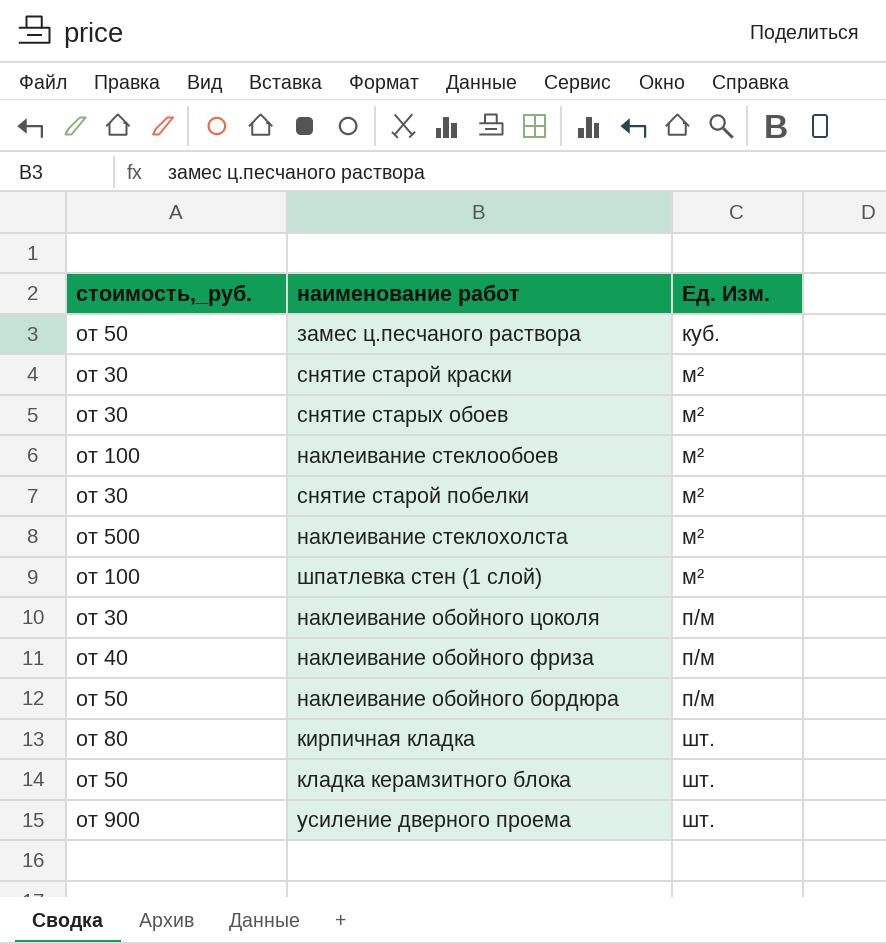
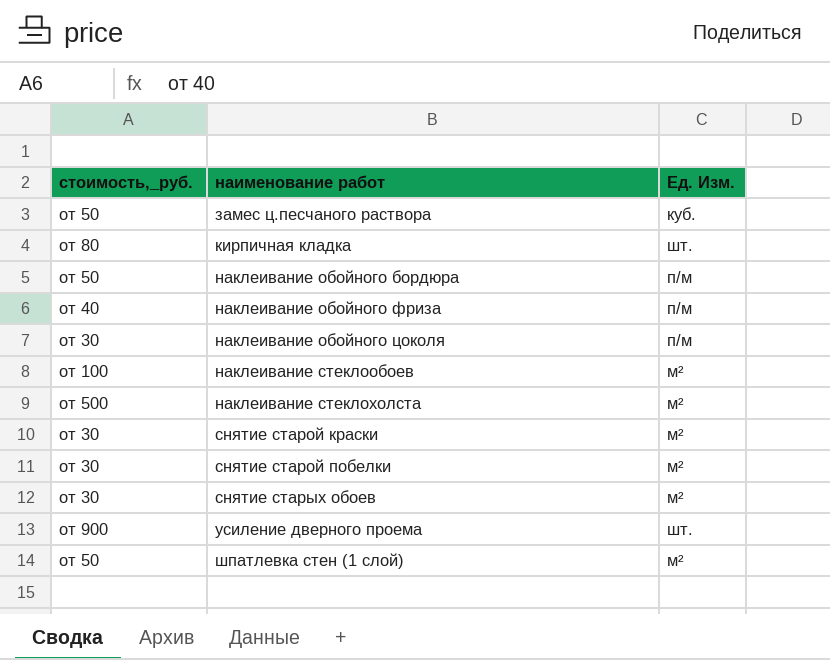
row order: Ед. Изм. ascending -> наименование работ ascending
row кладка керамзитного блока: от 50 | шт. -> none
шпатлевка стен (1 слой) | стоимость,_руб.: от 100 -> от 50

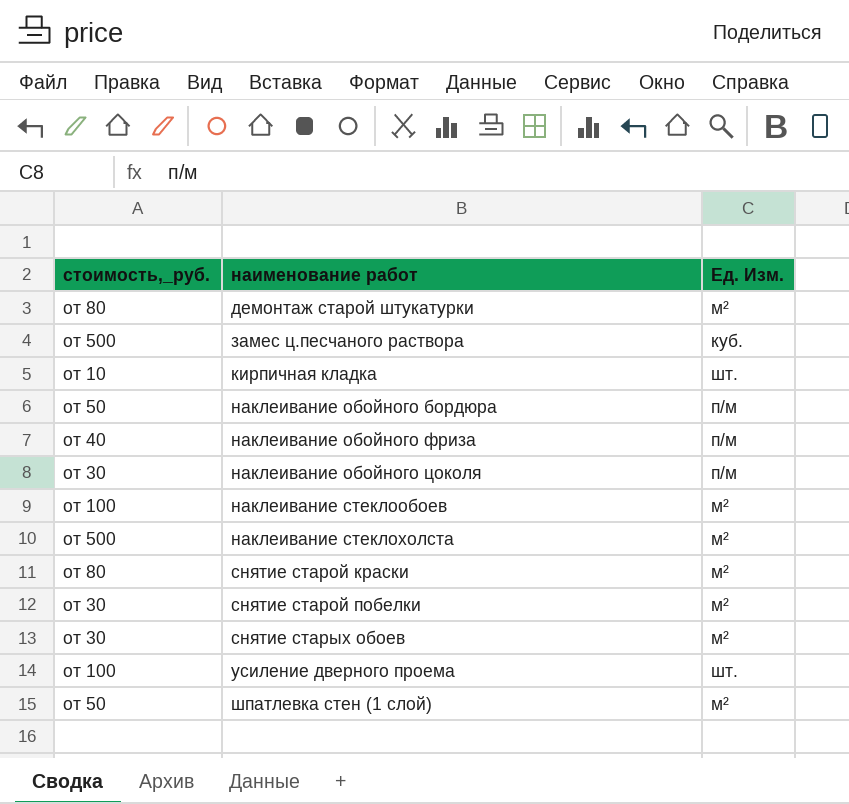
row демонтаж старой штукатурки: none -> от 80 | м²
замес ц.песчаного раствора | стоимость,_руб.: от 50 -> от 500
кирпичная кладка | стоимость,_руб.: от 80 -> от 10
снятие старой краски | стоимость,_руб.: от 30 -> от 80
усиление дверного проема | стоимость,_руб.: от 900 -> от 100

